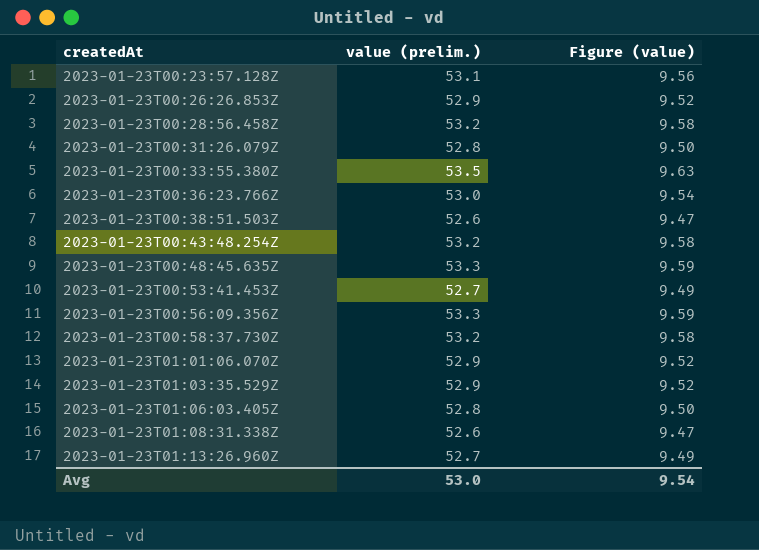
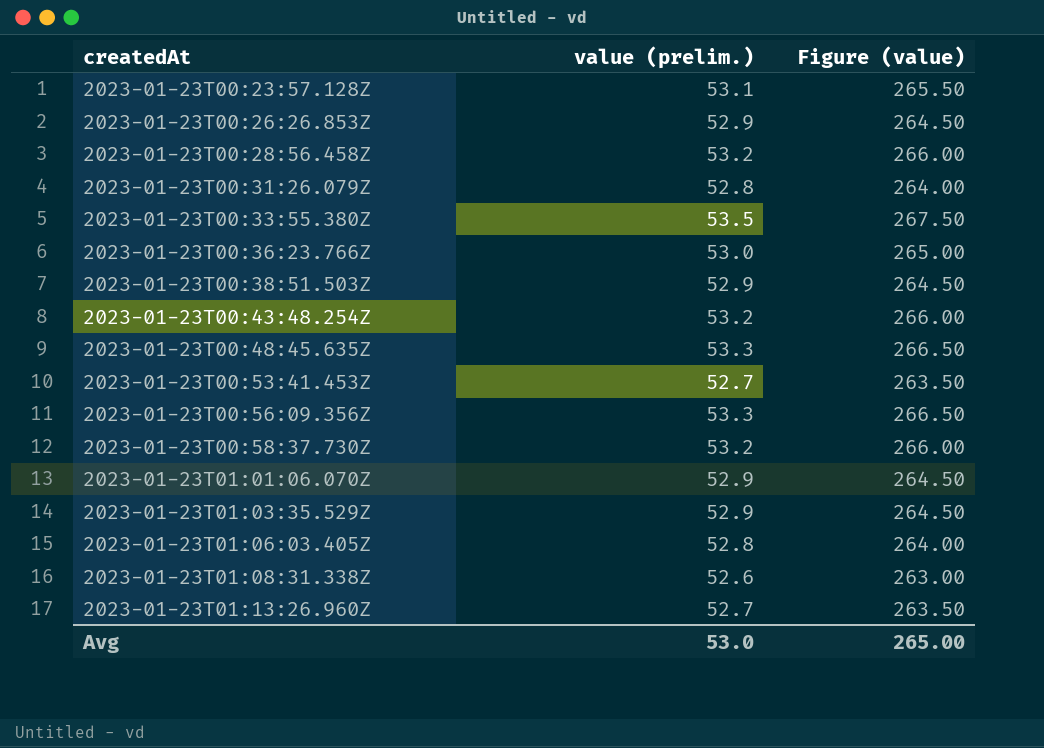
column Figure (value) | formula: [value (prelim.)] * 0.18 -> [value (prelim.)] * 5
2023-01-23T00:38:51.503Z | value (prelim.): 52.6 -> 52.9
Avg | Figure (value): 9.54 -> 265.00

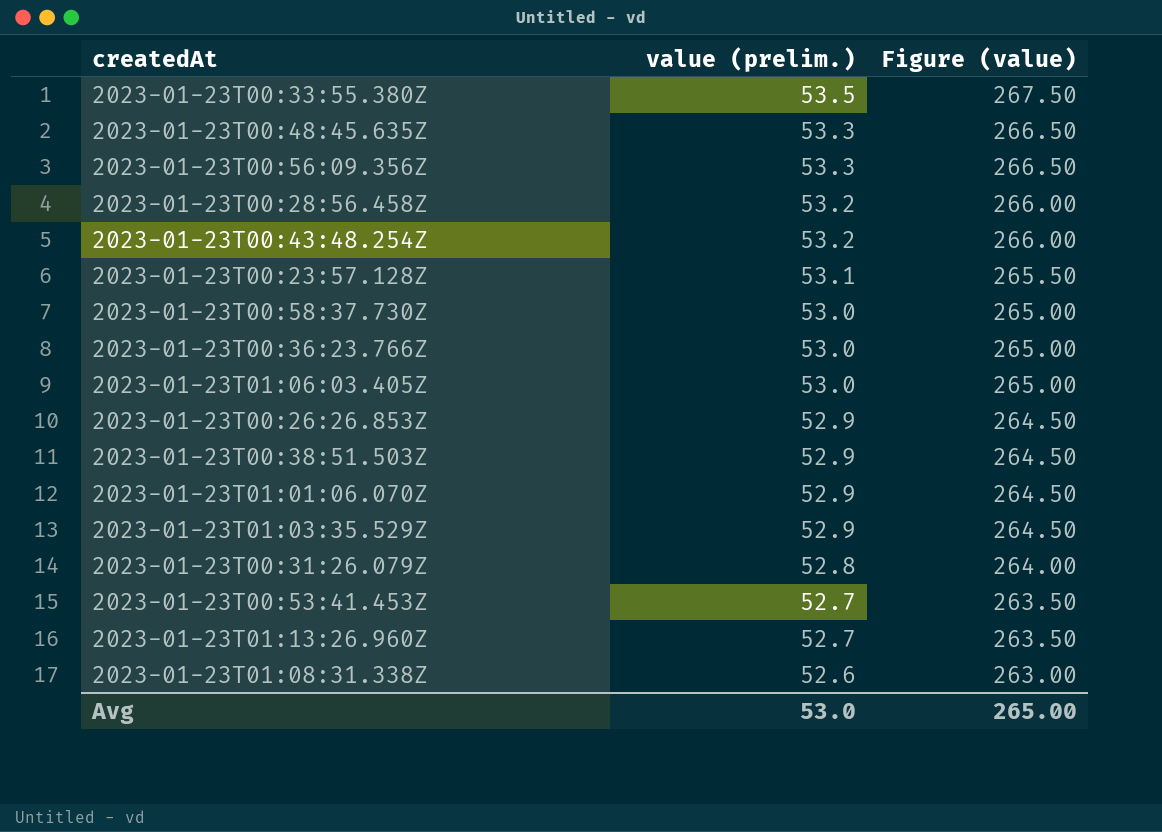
row order: createdAt ascending -> value (prelim.) descending
2023-01-23T00:58:37.730Z | value (prelim.): 53.2 -> 53.0
2023-01-23T00:58:37.730Z | Figure (value): 266.00 -> 265.00
2023-01-23T01:06:03.405Z | value (prelim.): 52.8 -> 53.0
2023-01-23T01:06:03.405Z | Figure (value): 264.00 -> 265.00

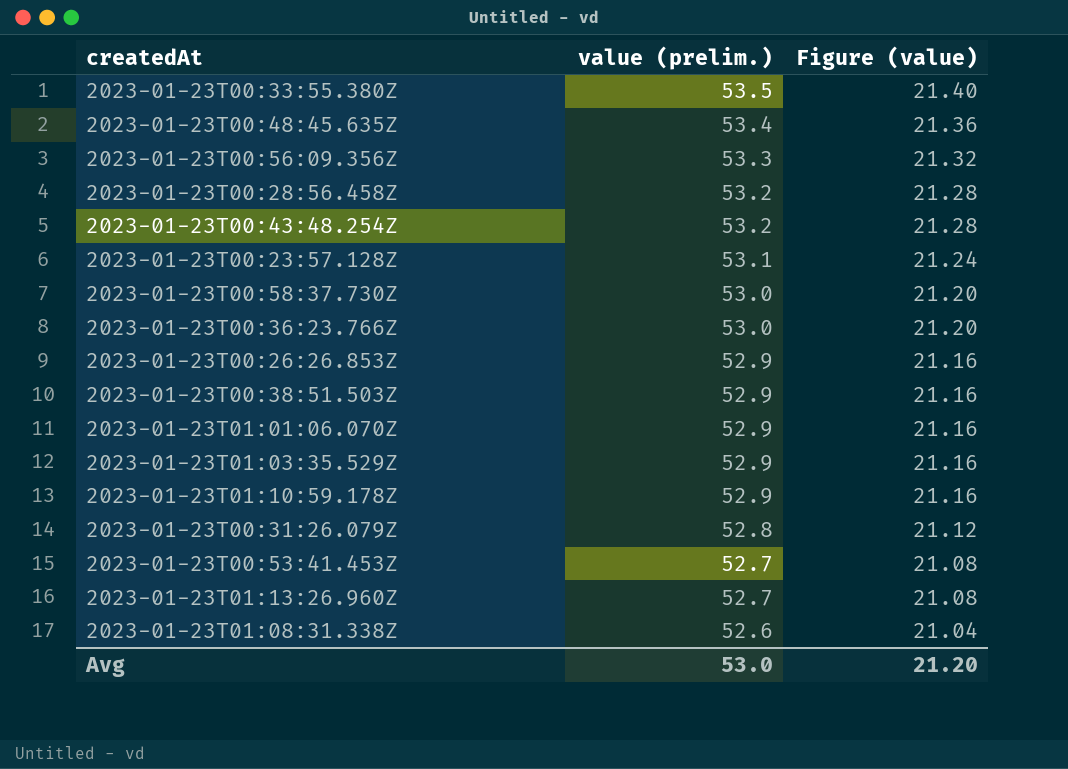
column Figure (value) | formula: [value (prelim.)] * 5 -> [value (prelim.)] * 0.4
row 2023-01-23T01:06:03.405Z: 53.0 | 265.00 -> none
2023-01-23T00:48:45.635Z | value (prelim.): 53.3 -> 53.4
row 2023-01-23T01:10:59.178Z: none -> 52.9 | 21.16
Avg | Figure (value): 265.00 -> 21.20

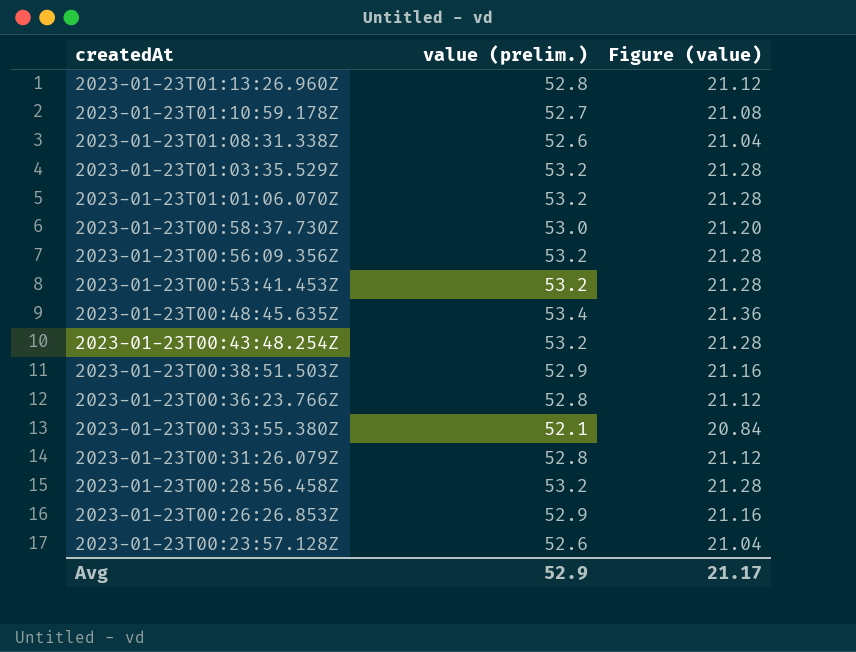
row order: value (prelim.) descending -> createdAt descending
2023-01-23T01:13:26.960Z | value (prelim.): 52.7 -> 52.8
2023-01-23T01:13:26.960Z | Figure (value): 21.08 -> 21.12
2023-01-23T01:10:59.178Z | value (prelim.): 52.9 -> 52.7
2023-01-23T01:10:59.178Z | Figure (value): 21.16 -> 21.08
2023-01-23T01:03:35.529Z | value (prelim.): 52.9 -> 53.2
2023-01-23T01:03:35.529Z | Figure (value): 21.16 -> 21.28
2023-01-23T01:01:06.070Z | value (prelim.): 52.9 -> 53.2
2023-01-23T01:01:06.070Z | Figure (value): 21.16 -> 21.28
2023-01-23T00:56:09.356Z | value (prelim.): 53.3 -> 53.2
2023-01-23T00:56:09.356Z | Figure (value): 21.32 -> 21.28
2023-01-23T00:53:41.453Z | value (prelim.): 52.7 -> 53.2
2023-01-23T00:53:41.453Z | Figure (value): 21.08 -> 21.28
2023-01-23T00:36:23.766Z | value (prelim.): 53.0 -> 52.8
2023-01-23T00:36:23.766Z | Figure (value): 21.20 -> 21.12
2023-01-23T00:33:55.380Z | value (prelim.): 53.5 -> 52.1
2023-01-23T00:33:55.380Z | Figure (value): 21.40 -> 20.84
2023-01-23T00:23:57.128Z | value (prelim.): 53.1 -> 52.6
2023-01-23T00:23:57.128Z | Figure (value): 21.24 -> 21.04
Avg | value (prelim.): 53.0 -> 52.9
Avg | Figure (value): 21.20 -> 21.17

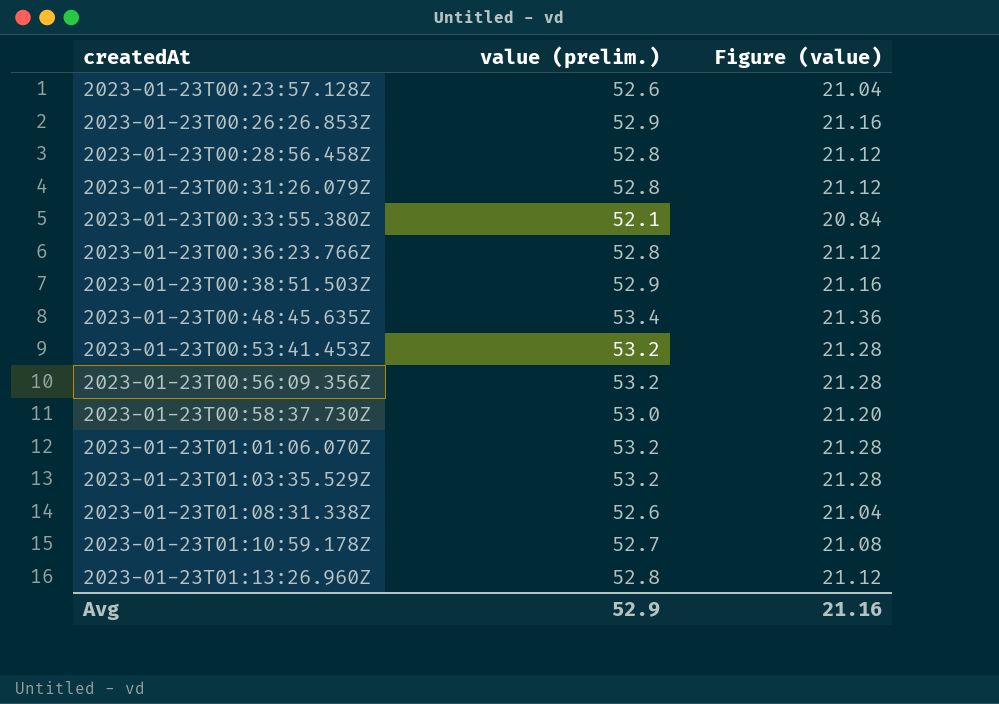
row order: createdAt descending -> createdAt ascending
row 2023-01-23T00:43:48.254Z: 53.2 | 21.28 -> none
2023-01-23T00:28:56.458Z | value (prelim.): 53.2 -> 52.8
2023-01-23T00:28:56.458Z | Figure (value): 21.28 -> 21.12
Avg | Figure (value): 21.17 -> 21.16

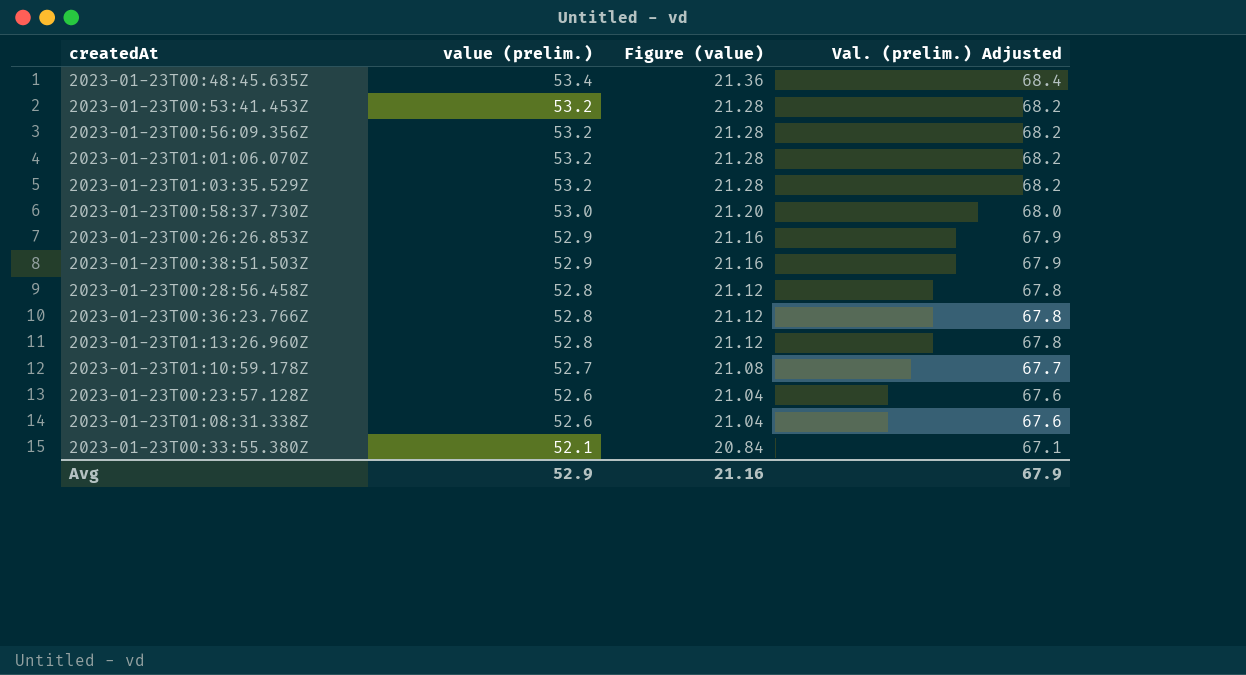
row order: createdAt ascending -> value (prelim.) descending
column Val. (prelim.) Adjusted | formula: none -> [value (prelim.)] + 15
row 2023-01-23T00:31:26.079Z: 52.8 | 21.12 -> none

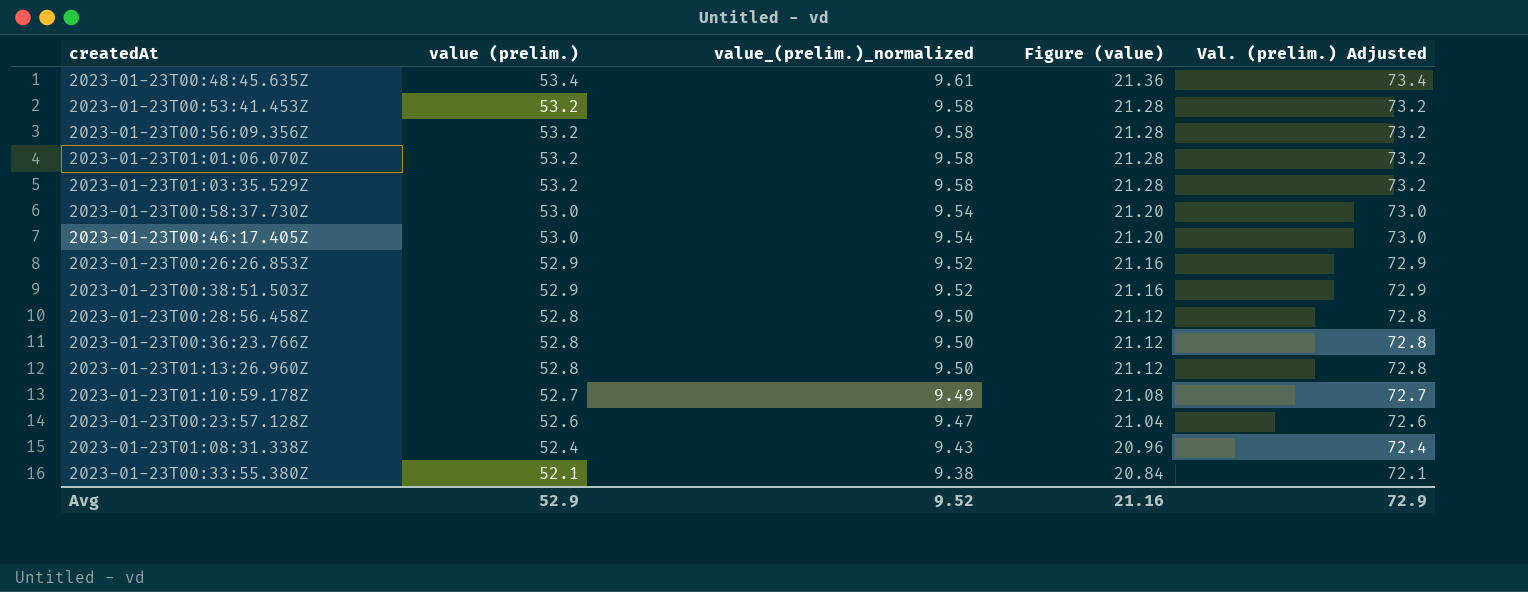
column value_(prelim.)_normalized | formula: none -> [value (prelim.)] * 0.18
column Val. (prelim.) Adjusted | formula: [value (prelim.)] + 15 -> [value (prelim.)] + 20
row 2023-01-23T00:46:17.405Z: none -> 53.0 | 9.54 | 21.20 | 73.0
2023-01-23T01:08:31.338Z | value (prelim.): 52.6 -> 52.4
2023-01-23T01:08:31.338Z | Figure (value): 21.04 -> 20.96
Avg | Val. (prelim.) Adjusted: 67.9 -> 72.9

